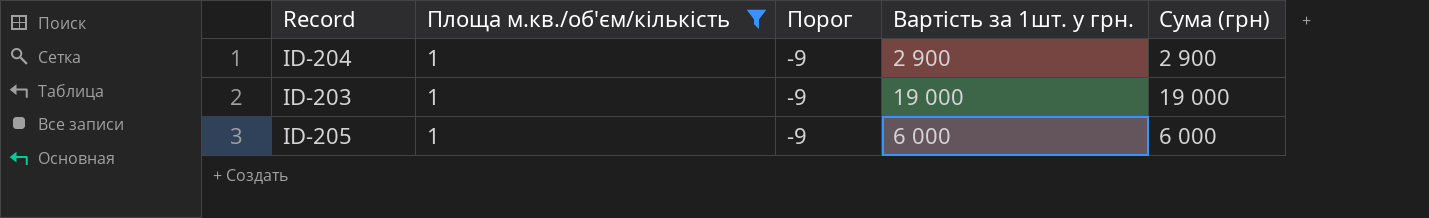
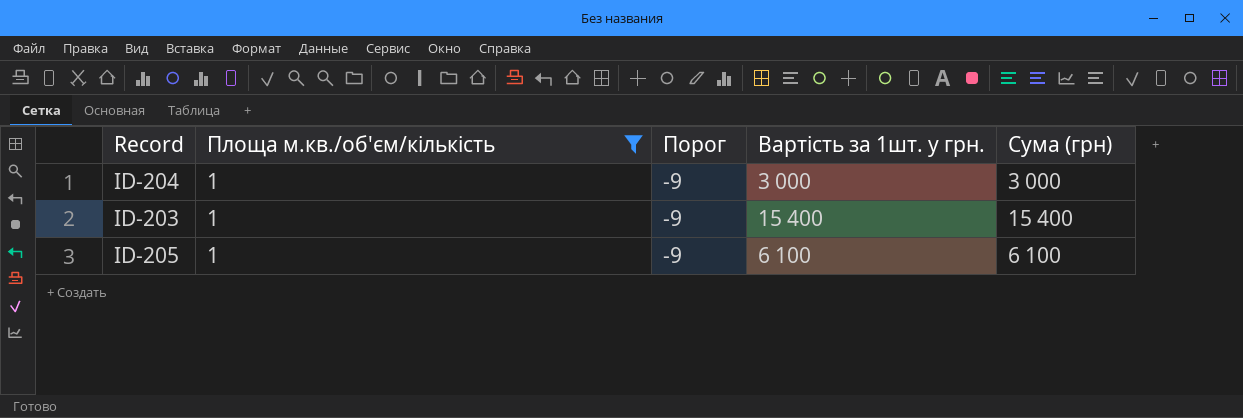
ID-204 | Вартість за 1шт. у грн.: 2 900 -> 3 000
ID-204 | Сума (грн): 2 900 -> 3 000
ID-203 | Вартість за 1шт. у грн.: 19 000 -> 15 400
ID-203 | Сума (грн): 19 000 -> 15 400
ID-205 | Вартість за 1шт. у грн.: 6 000 -> 6 100
ID-205 | Сума (грн): 6 000 -> 6 100

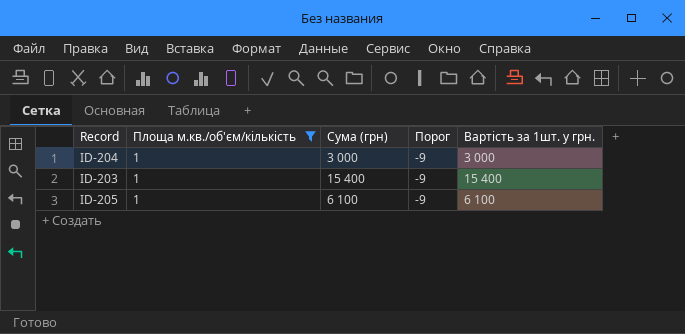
column Сума (грн) | position: 5 -> 3

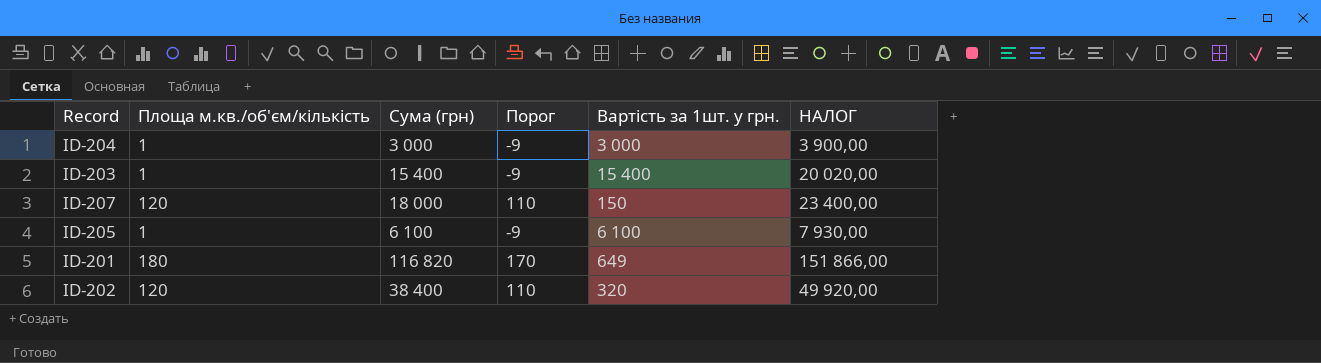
filter: Площа м.кв./об'єм/кількість = 1 -> none
column НАЛОГ | formula: none -> [Сума (грн)] * 1,3

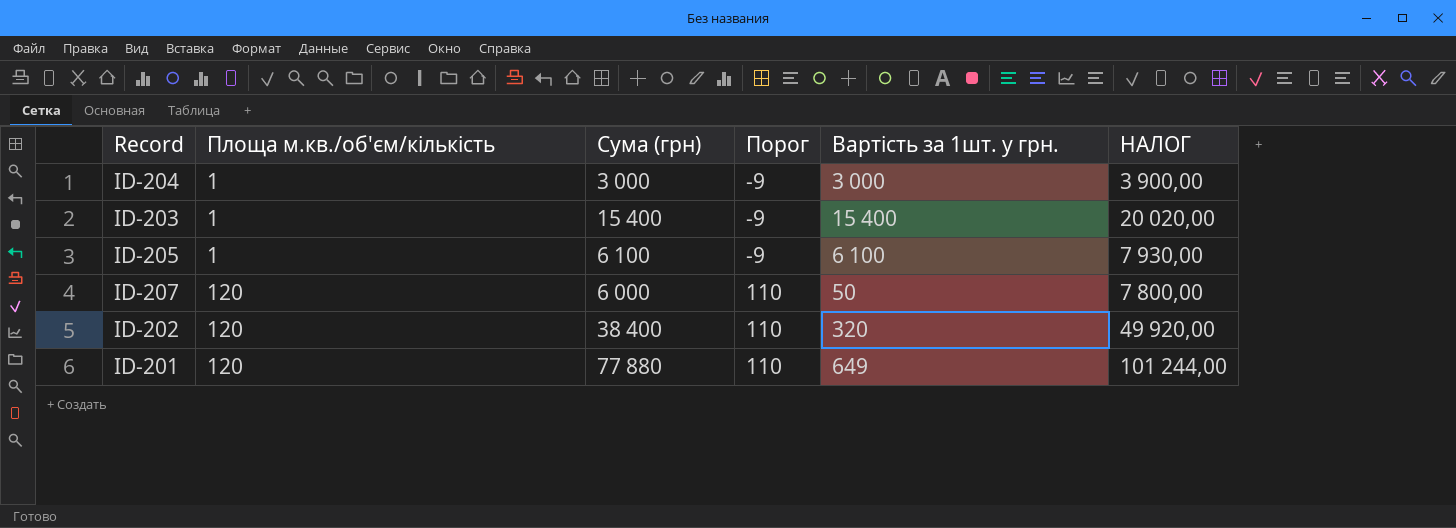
row order: none -> Площа м.кв./об'єм/кількість ascending
ID-207 | Сума (грн): 18 000 -> 6 000
ID-207 | Вартість за 1шт. у грн.: 150 -> 50
ID-207 | НАЛОГ: 23 400,00 -> 7 800,00
ID-201 | Площа м.кв./об'єм/кількість: 180 -> 120
ID-201 | Сума (грн): 116 820 -> 77 880
ID-201 | Порог: 170 -> 110
ID-201 | НАЛОГ: 151 866,00 -> 101 244,00

